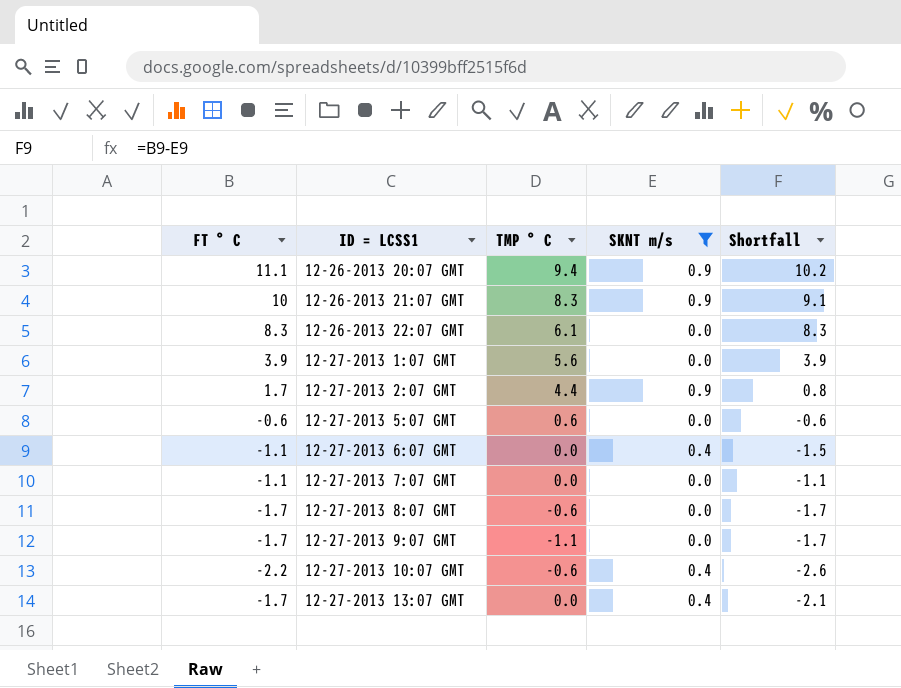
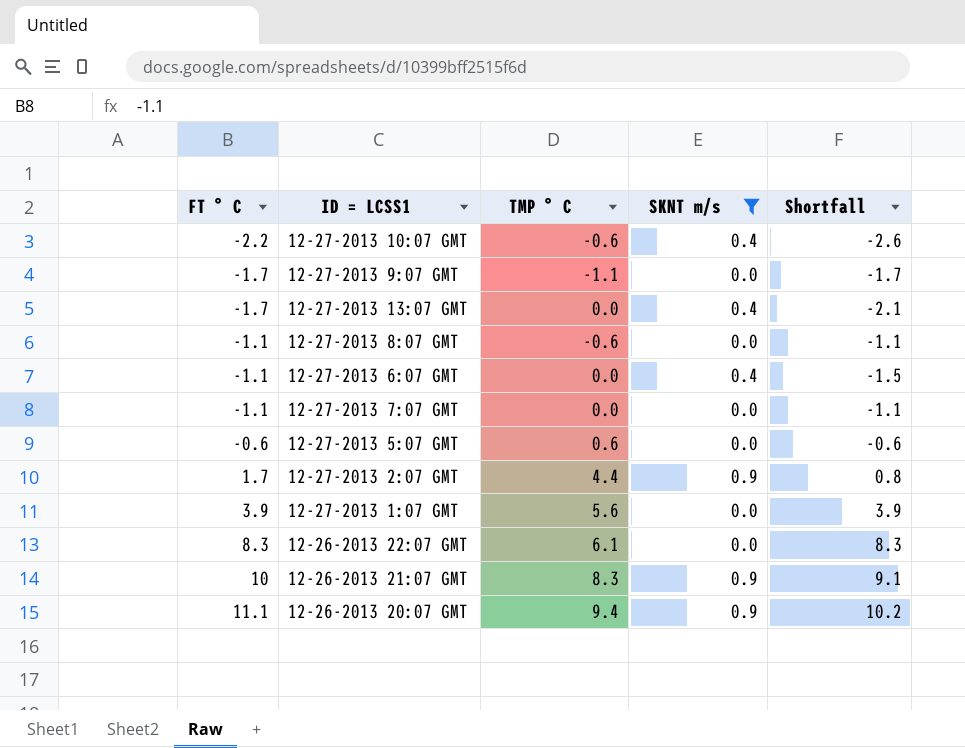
row order: ID = LCSS1 ascending -> FT ° C ascending
12-27-2013 8:07 GMT | FT ° C: -1.7 -> -1.1
12-27-2013 8:07 GMT | Shortfall: -1.7 -> -1.1

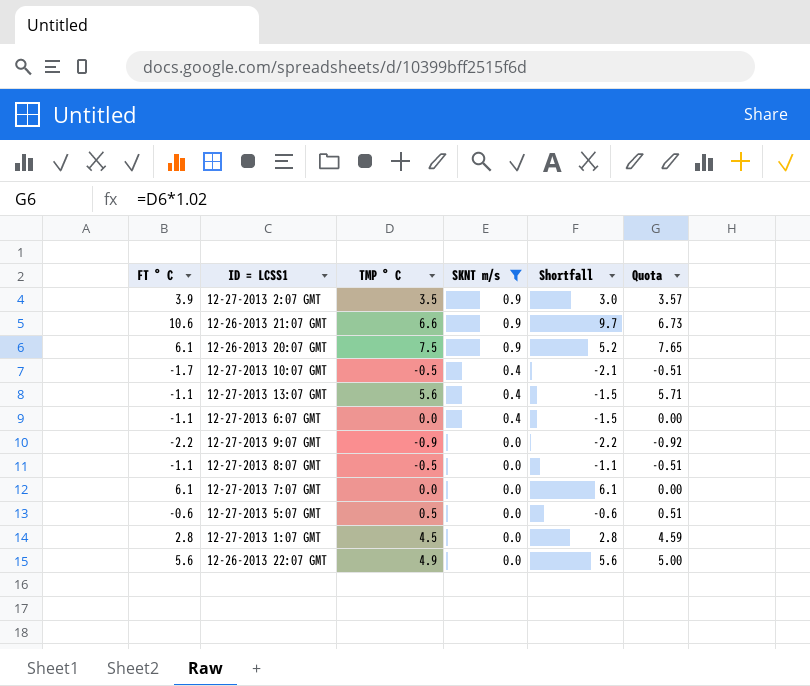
row order: FT ° C ascending -> SKNT m/s descending
column Quota | formula: none -> [TMP ° C] * 1.02
12-27-2013 2:07 GMT | FT ° C: 1.7 -> 3.9
12-27-2013 2:07 GMT | TMP ° C: 4.4 -> 3.5
12-27-2013 2:07 GMT | Shortfall: 0.8 -> 3.0
12-26-2013 21:07 GMT | FT ° C: 10 -> 10.6
12-26-2013 21:07 GMT | TMP ° C: 8.3 -> 6.6
12-26-2013 21:07 GMT | Shortfall: 9.1 -> 9.7
12-26-2013 20:07 GMT | FT ° C: 11.1 -> 6.1
12-26-2013 20:07 GMT | TMP ° C: 9.4 -> 7.5
12-26-2013 20:07 GMT | Shortfall: 10.2 -> 5.2
12-27-2013 10:07 GMT | FT ° C: -2.2 -> -1.7
12-27-2013 10:07 GMT | TMP ° C: -0.6 -> -0.5
12-27-2013 10:07 GMT | Shortfall: -2.6 -> -2.1
12-27-2013 13:07 GMT | FT ° C: -1.7 -> -1.1
12-27-2013 13:07 GMT | TMP ° C: 0.0 -> 5.6
12-27-2013 13:07 GMT | Shortfall: -2.1 -> -1.5
12-27-2013 9:07 GMT | FT ° C: -1.7 -> -2.2
12-27-2013 9:07 GMT | TMP ° C: -1.1 -> -0.9
12-27-2013 9:07 GMT | Shortfall: -1.7 -> -2.2
12-27-2013 8:07 GMT | TMP ° C: -0.6 -> -0.5
12-27-2013 7:07 GMT | FT ° C: -1.1 -> 6.1
12-27-2013 7:07 GMT | Shortfall: -1.1 -> 6.1
12-27-2013 5:07 GMT | TMP ° C: 0.6 -> 0.5
12-27-2013 1:07 GMT | FT ° C: 3.9 -> 2.8
12-27-2013 1:07 GMT | TMP ° C: 5.6 -> 4.5
12-27-2013 1:07 GMT | Shortfall: 3.9 -> 2.8
12-26-2013 22:07 GMT | FT ° C: 8.3 -> 5.6
12-26-2013 22:07 GMT | TMP ° C: 6.1 -> 4.9
12-26-2013 22:07 GMT | Shortfall: 8.3 -> 5.6

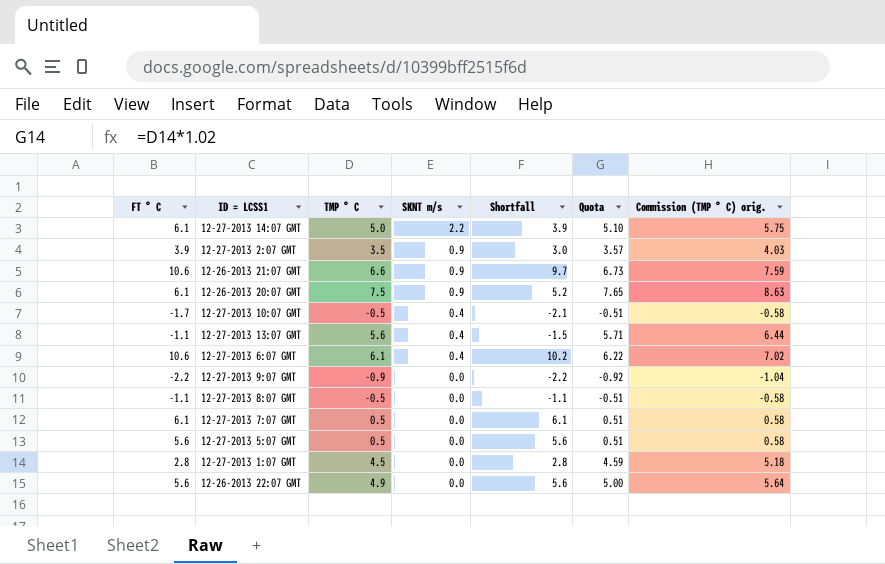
filter: SKNT m/s != 2.2 -> none
column Commission (TMP ° C) orig. | formula: none -> [TMP ° C] * 1.15
12-27-2013 6:07 GMT | FT ° C: -1.1 -> 10.6
12-27-2013 6:07 GMT | TMP ° C: 0.0 -> 6.1
12-27-2013 6:07 GMT | Shortfall: -1.5 -> 10.2
12-27-2013 6:07 GMT | Quota: 0.00 -> 6.22
12-27-2013 7:07 GMT | TMP ° C: 0.0 -> 0.5
12-27-2013 7:07 GMT | Quota: 0.00 -> 0.51
12-27-2013 5:07 GMT | FT ° C: -0.6 -> 5.6
12-27-2013 5:07 GMT | Shortfall: -0.6 -> 5.6

